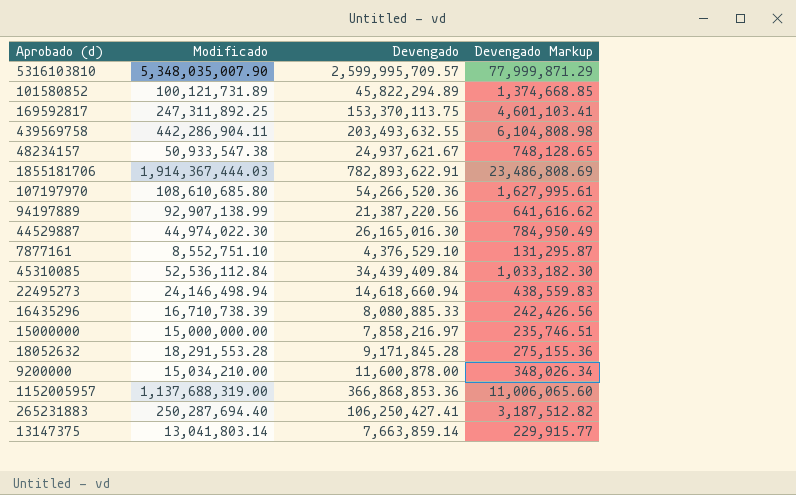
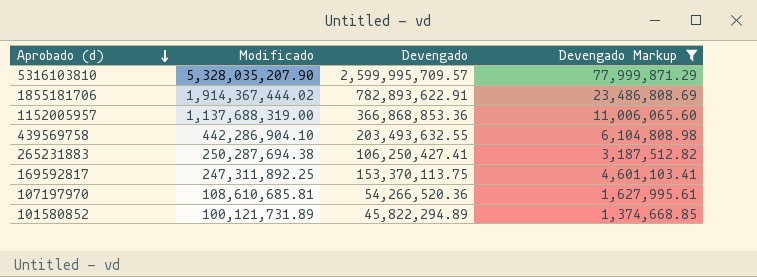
filter: none -> Devengado Markup >= 1,374,668.85
row order: none -> Aprobado (d) descending
5316103810 | Modificado: 5,348,035,007.90 -> 5,328,035,207.90
1855181706 | Modificado: 1,914,367,444.03 -> 1,914,367,444.02
439569758 | Modificado: 442,286,904.11 -> 442,286,904.10
265231883 | Modificado: 250,287,694.40 -> 250,287,694.38
107197970 | Modificado: 108,610,685.80 -> 108,610,685.81

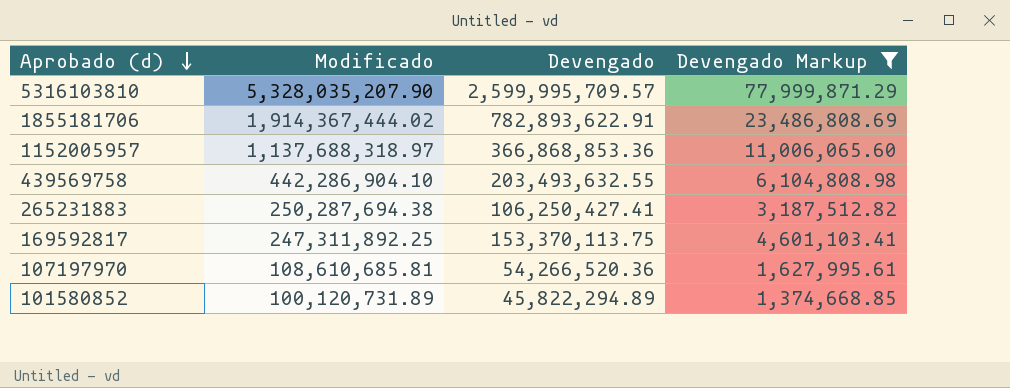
1152005957 | Modificado: 1,137,688,319.00 -> 1,137,688,318.97
101580852 | Modificado: 100,121,731.89 -> 100,120,731.89

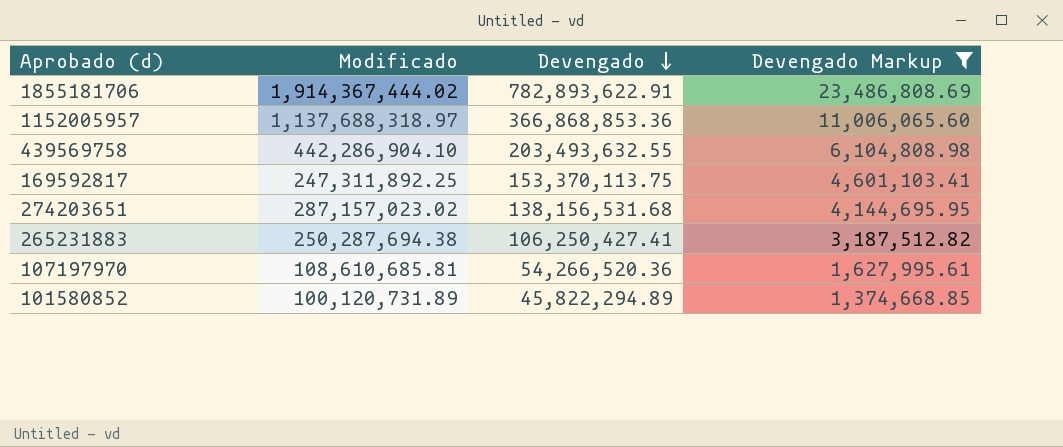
row order: Aprobado (d) descending -> Devengado descending
row 5316103810: 5,328,035,207.90 | 2,599,995,709.57 | 77,999,871.29 -> none
row 274203651: none -> 287,157,023.02 | 138,156,531.68 | 4,144,695.95

